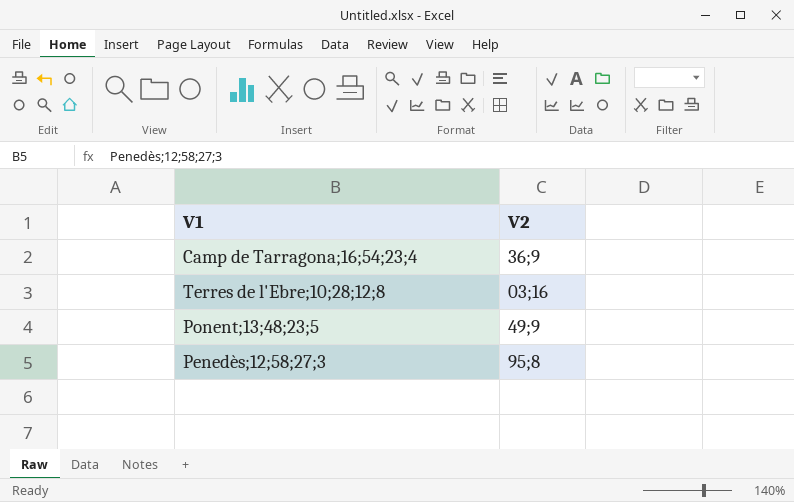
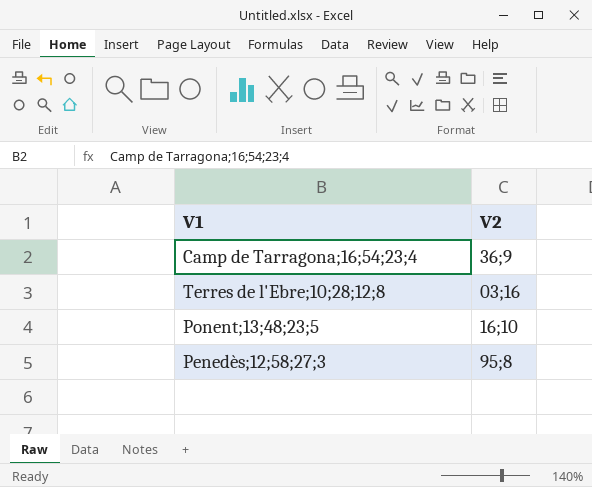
Ponent;13;48;23;5 | V2: 49;9 -> 16;10

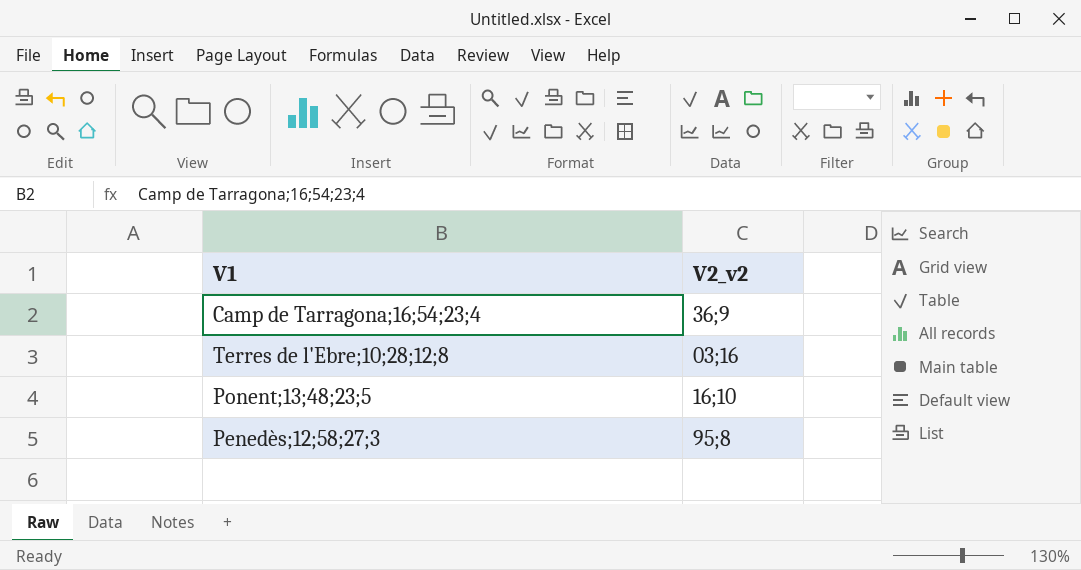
column name: V2 -> V2_v2

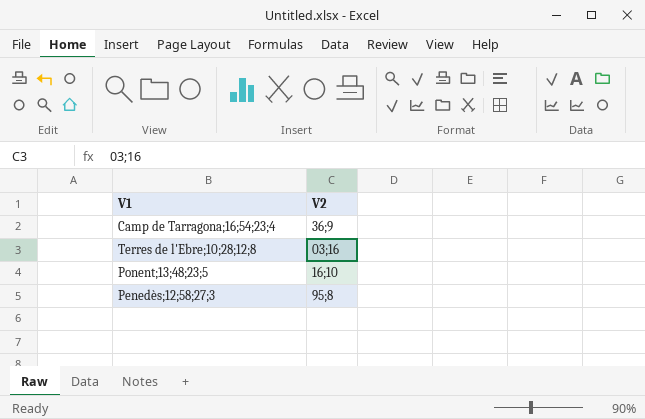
column name: V2_v2 -> V2

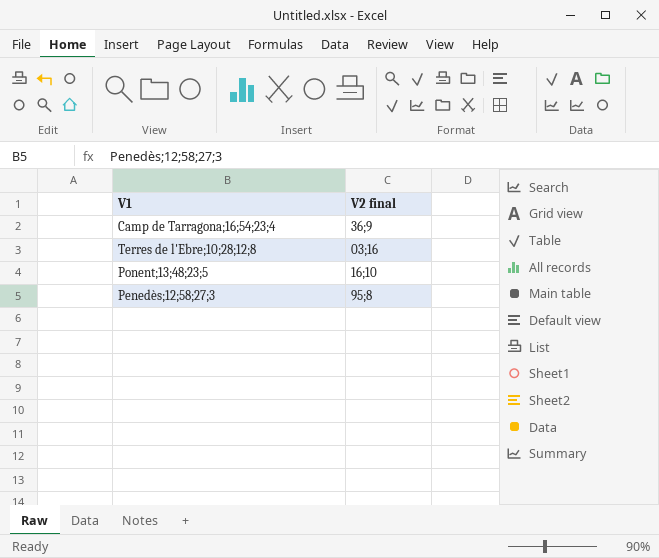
column name: V2 -> V2 final

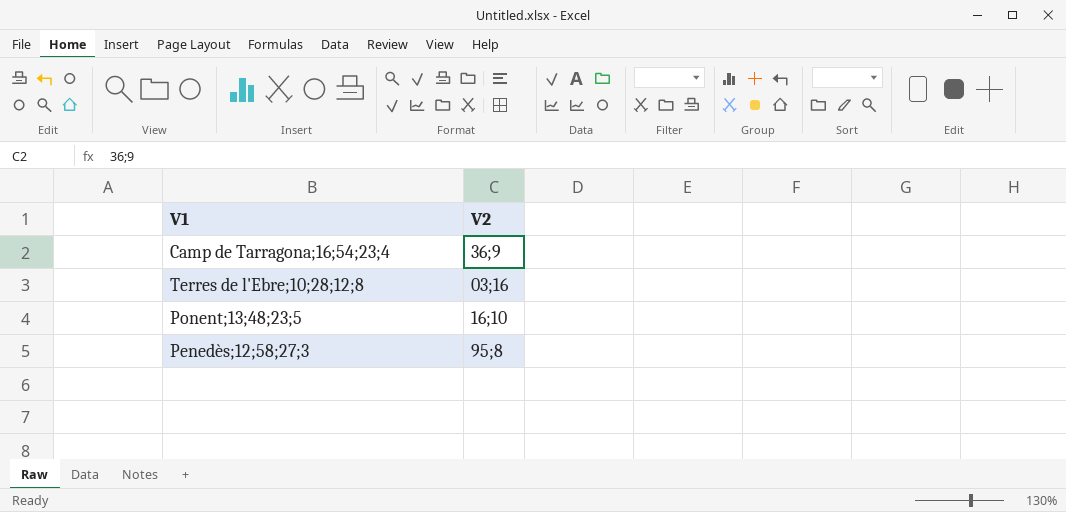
column name: V2 final -> V2

